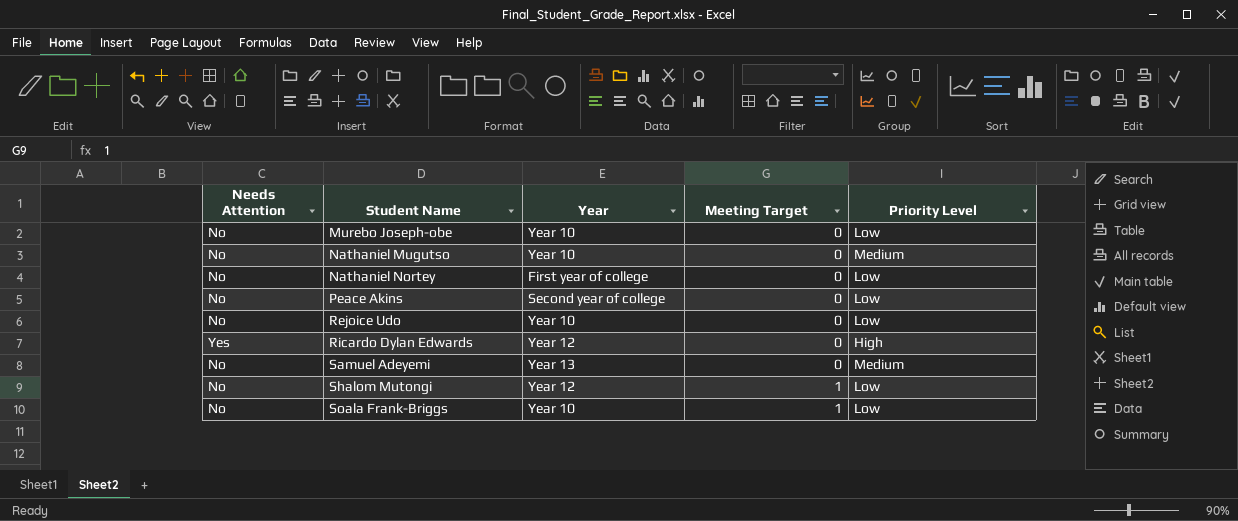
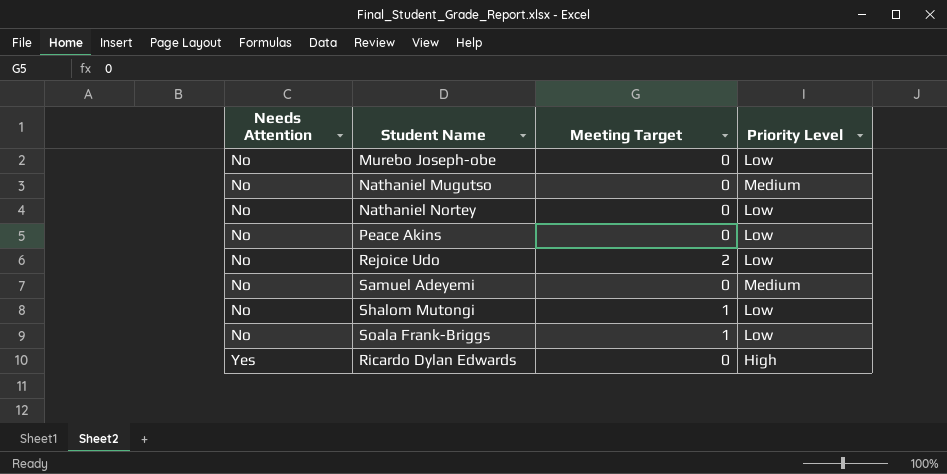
row order: Student Name ascending -> Needs Attention ascending
column Year | position: 3 -> none
Rejoice Udo | Meeting Target: 0 -> 2

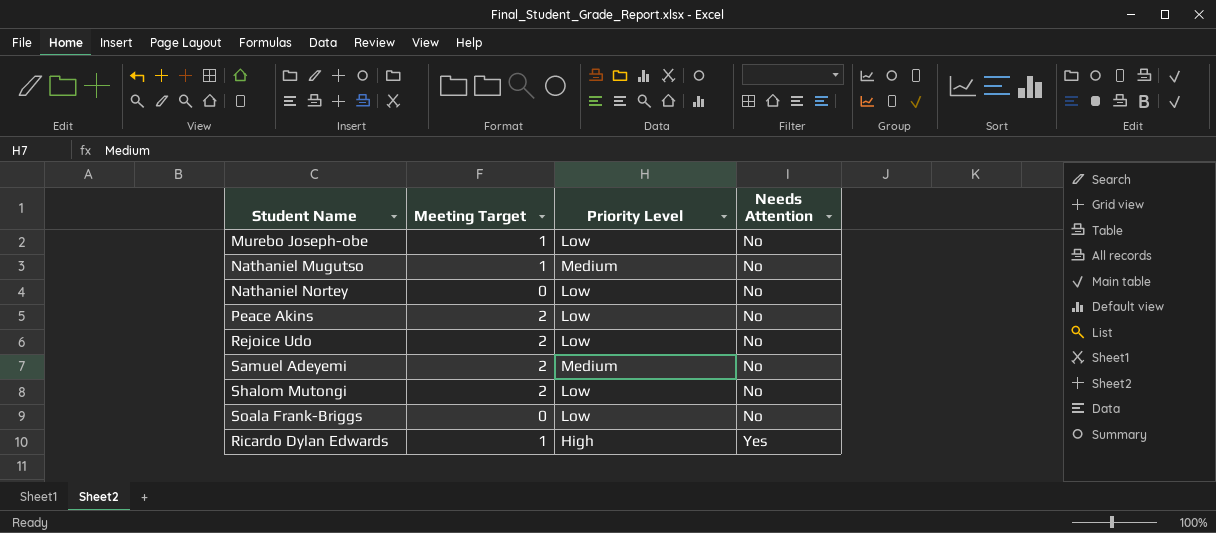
column Needs Attention | position: 1 -> 4
Murebo Joseph-obe | Meeting Target: 0 -> 1
Nathaniel Mugutso | Meeting Target: 0 -> 1
Peace Akins | Meeting Target: 0 -> 2
Samuel Adeyemi | Meeting Target: 0 -> 2
Shalom Mutongi | Meeting Target: 1 -> 2
Soala Frank-Briggs | Meeting Target: 1 -> 0
Ricardo Dylan Edwards | Meeting Target: 0 -> 1

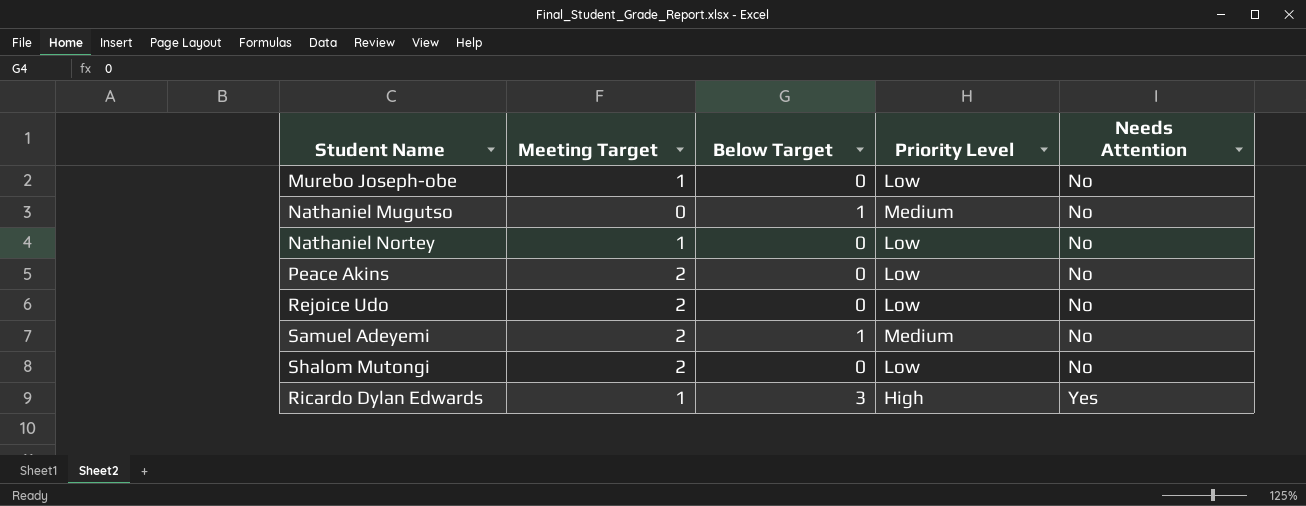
column Below Target | position: none -> 3
row Soala Frank-Briggs: 0 | Low | No -> none
Nathaniel Mugutso | Meeting Target: 1 -> 0
Nathaniel Nortey | Meeting Target: 0 -> 1

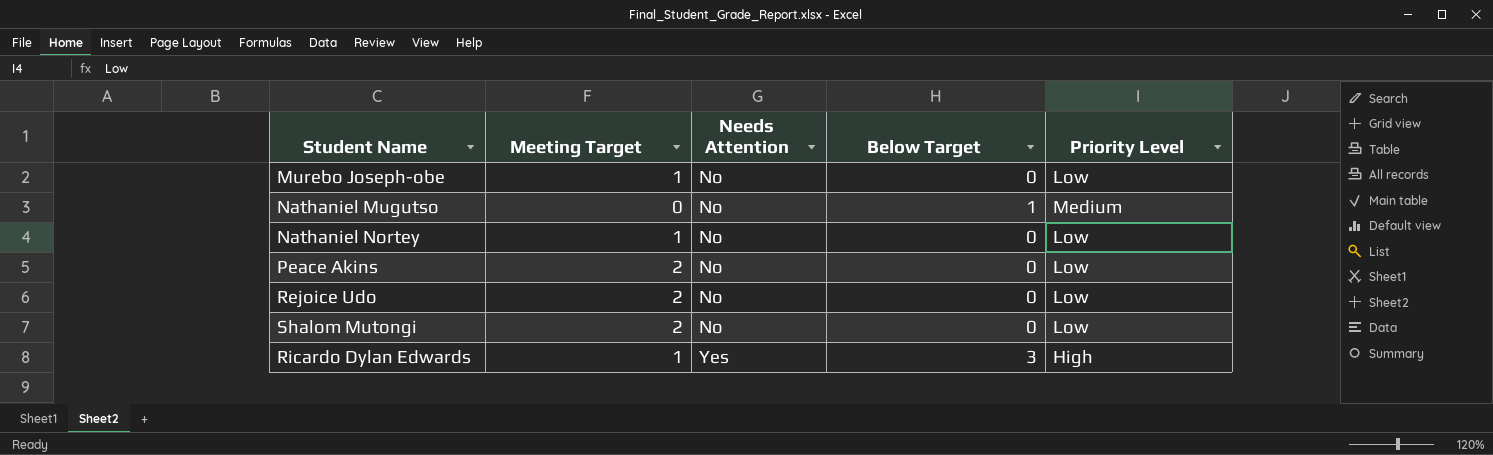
column Needs Attention | position: 5 -> 3
row Samuel Adeyemi: 2 | 1 | Medium | No -> none

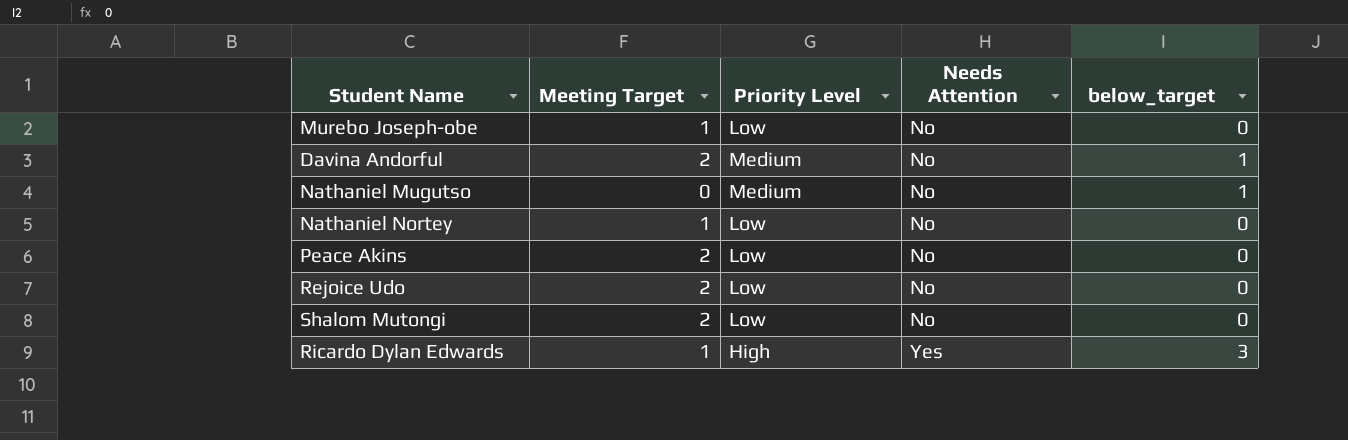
column Priority Level | position: 5 -> 3
column name: Below Target -> below_target
row Davina Andorful: none -> 2 | Medium | No | 1

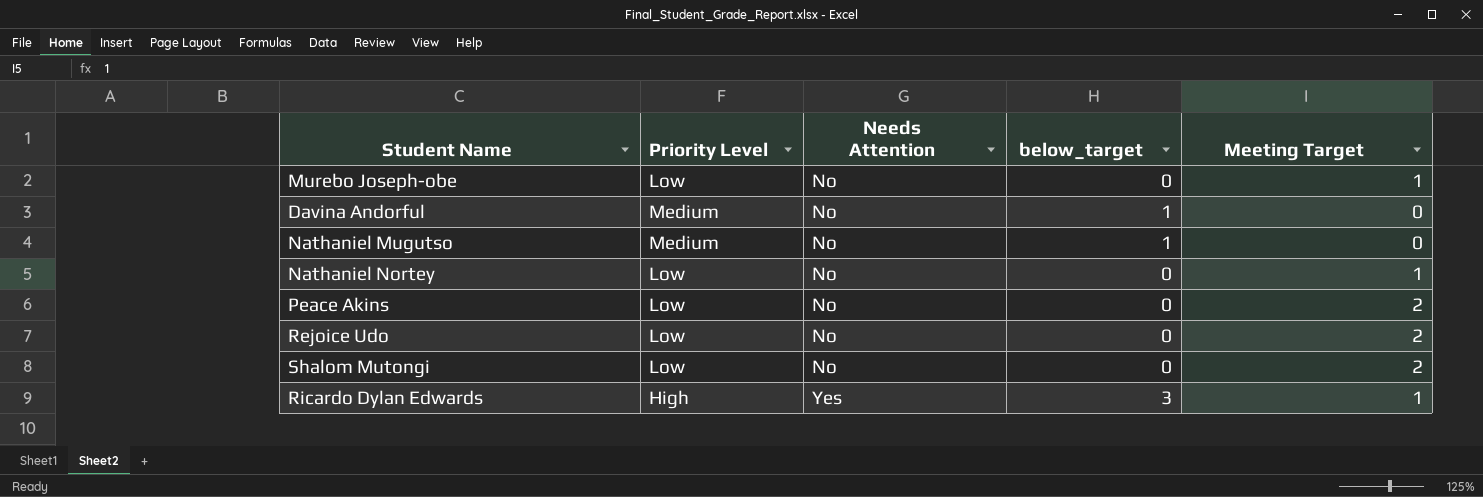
column Meeting Target | position: 2 -> 5
Davina Andorful | Meeting Target: 2 -> 0

